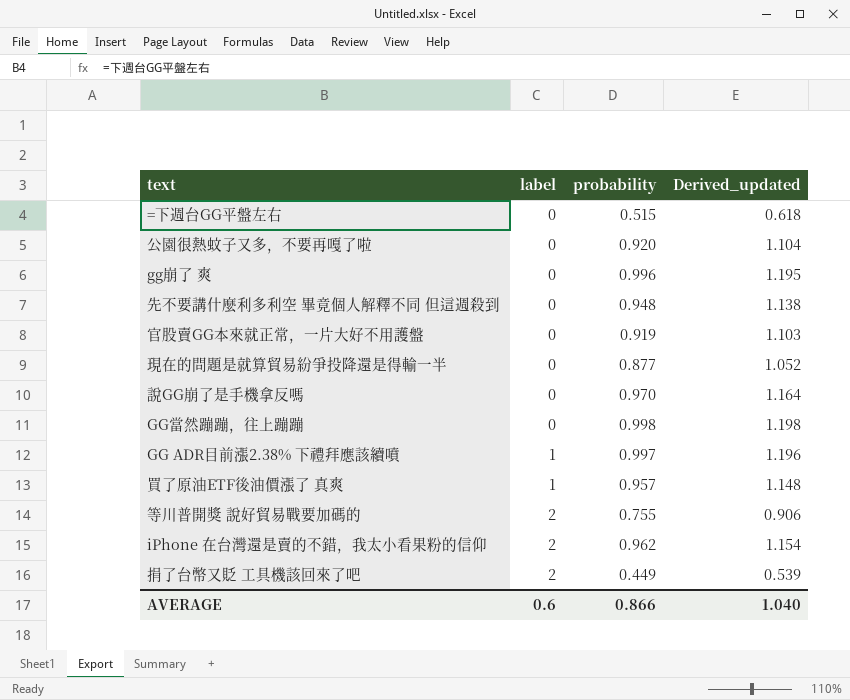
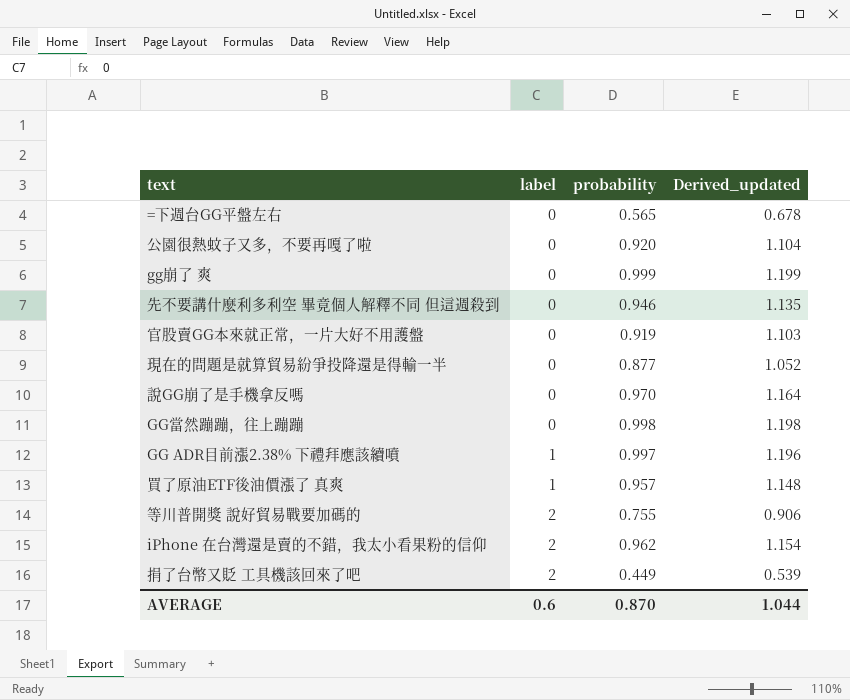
=下週台GG平盤左右 | probability: 0.515 -> 0.565
=下週台GG平盤左右 | Derived_updated: 0.618 -> 0.678
gg崩了 爽 | probability: 0.996 -> 0.999
gg崩了 爽 | Derived_updated: 1.195 -> 1.199
先不要講什麼利多利空 畢竟個人解釋不同 但這週殺到 | probability: 0.948 -> 0.946
先不要講什麼利多利空 畢竟個人解釋不同 但這週殺到 | Derived_updated: 1.138 -> 1.135
AVERAGE | probability: 0.866 -> 0.870
AVERAGE | Derived_updated: 1.040 -> 1.044

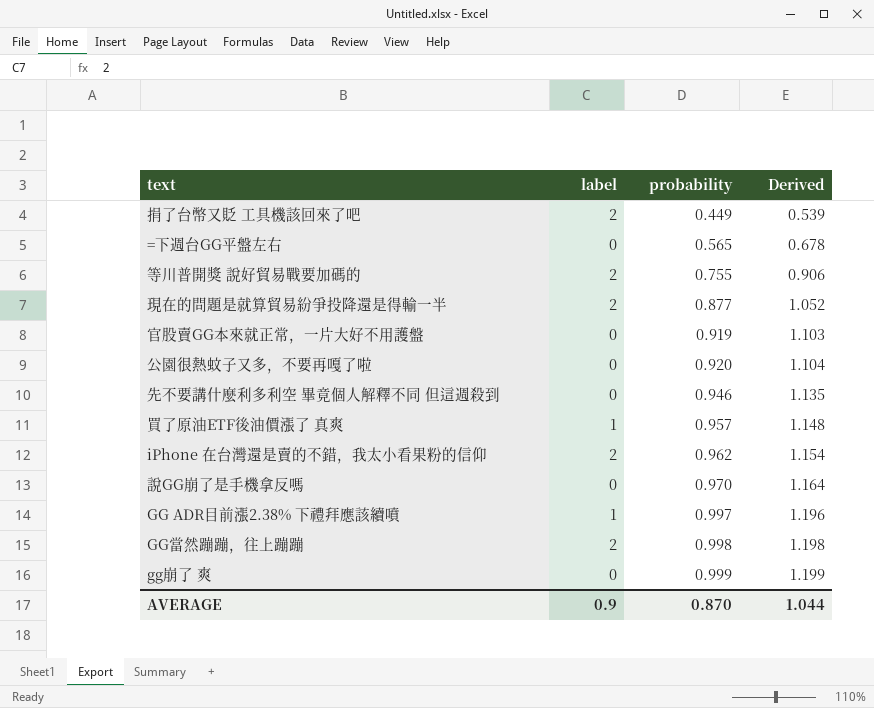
row order: label ascending -> probability ascending
column name: Derived_updated -> Derived
現在的問題是就算貿易紛爭投降還是得輸一半 | label: 0 -> 2
GG當然蹦蹦，往上蹦蹦 | label: 0 -> 2
AVERAGE | label: 0.6 -> 0.9

